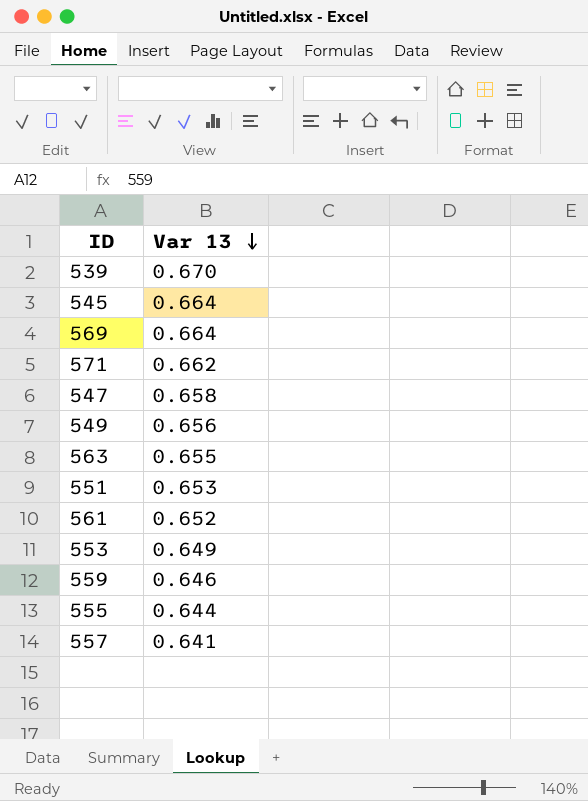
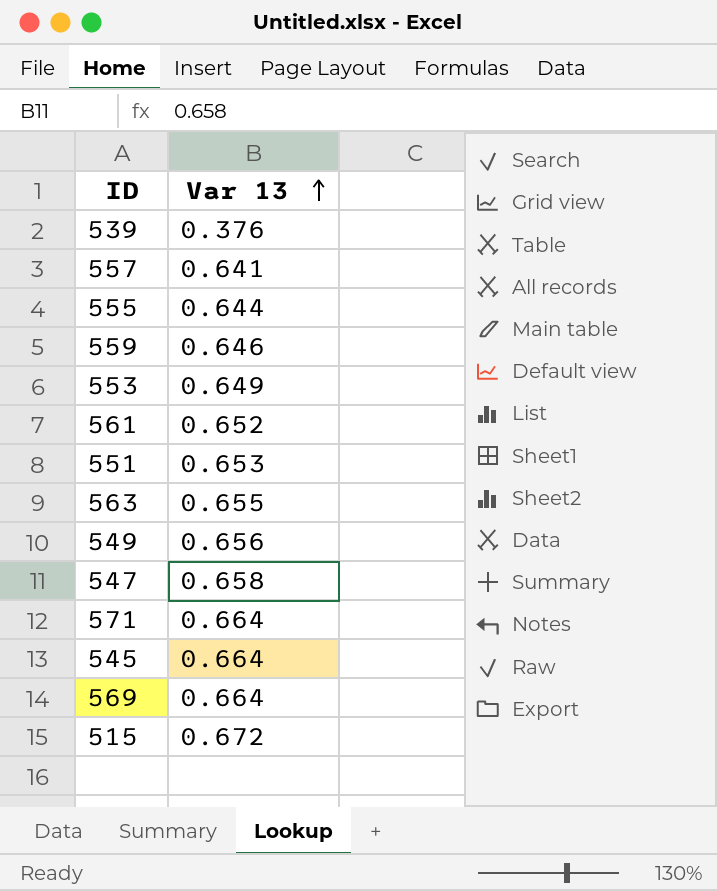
row order: Var 13 descending -> Var 13 ascending
539 | Var 13: 0.670 -> 0.376
571 | Var 13: 0.662 -> 0.664
row 515: none -> 0.672

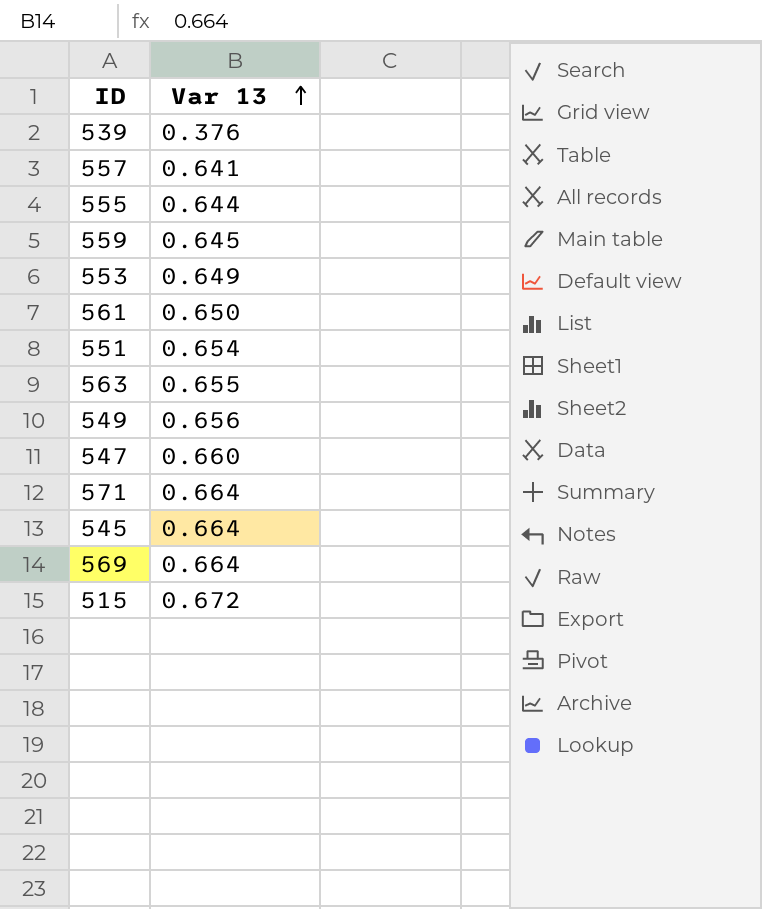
559 | Var 13: 0.646 -> 0.645
561 | Var 13: 0.652 -> 0.650
551 | Var 13: 0.653 -> 0.654
547 | Var 13: 0.658 -> 0.660

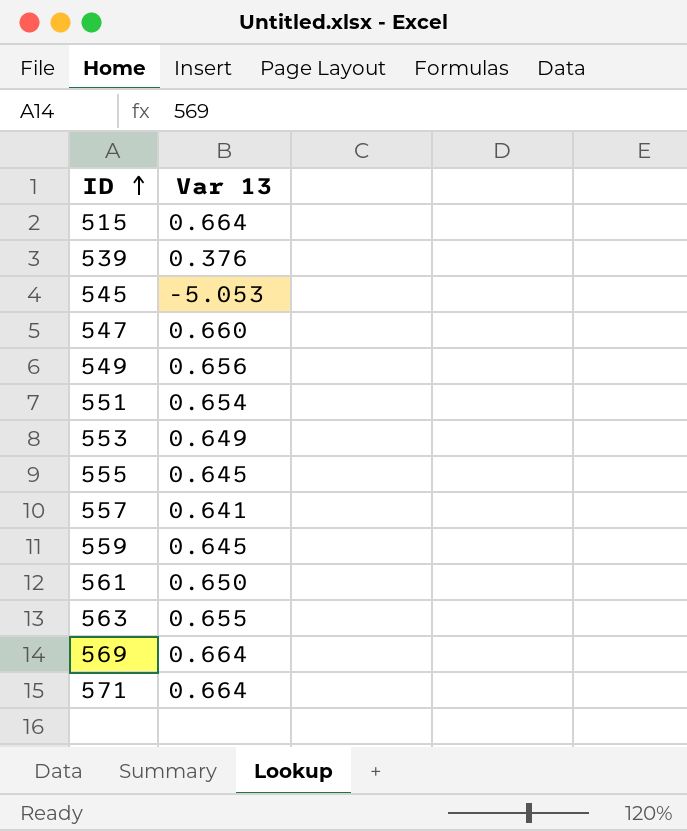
row order: Var 13 ascending -> ID ascending
515 | Var 13: 0.672 -> 0.664
545 | Var 13: 0.664 -> -5.053
555 | Var 13: 0.644 -> 0.645

